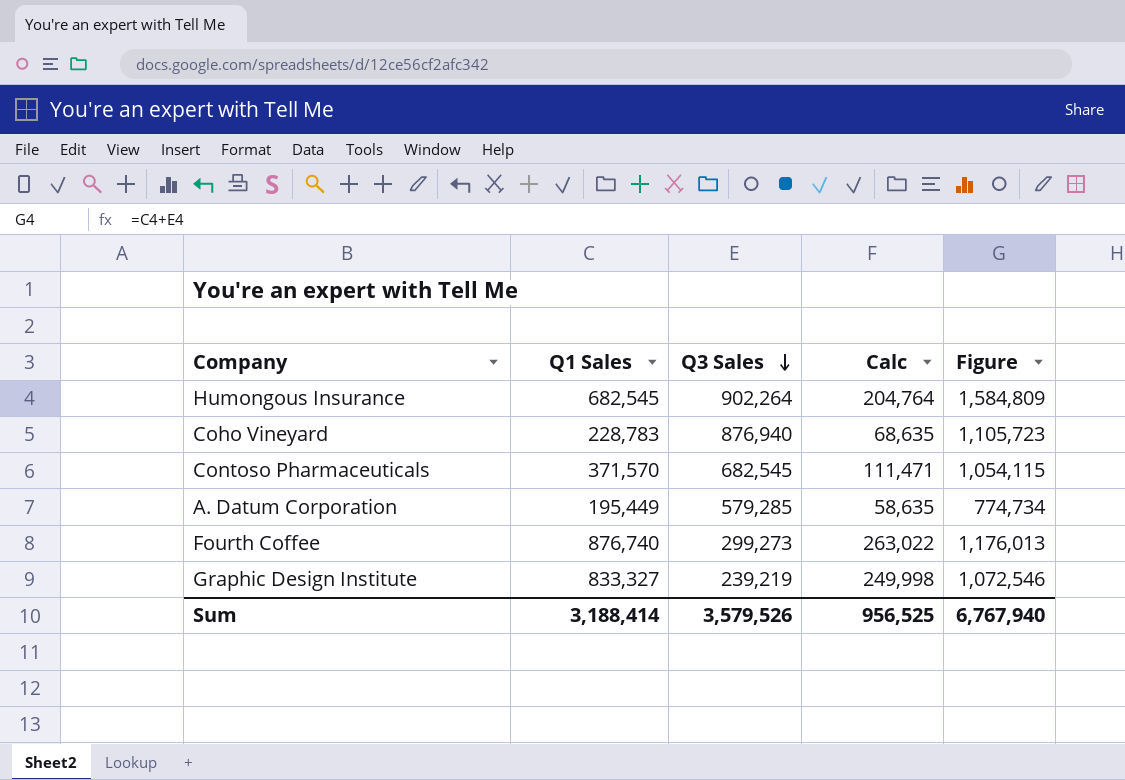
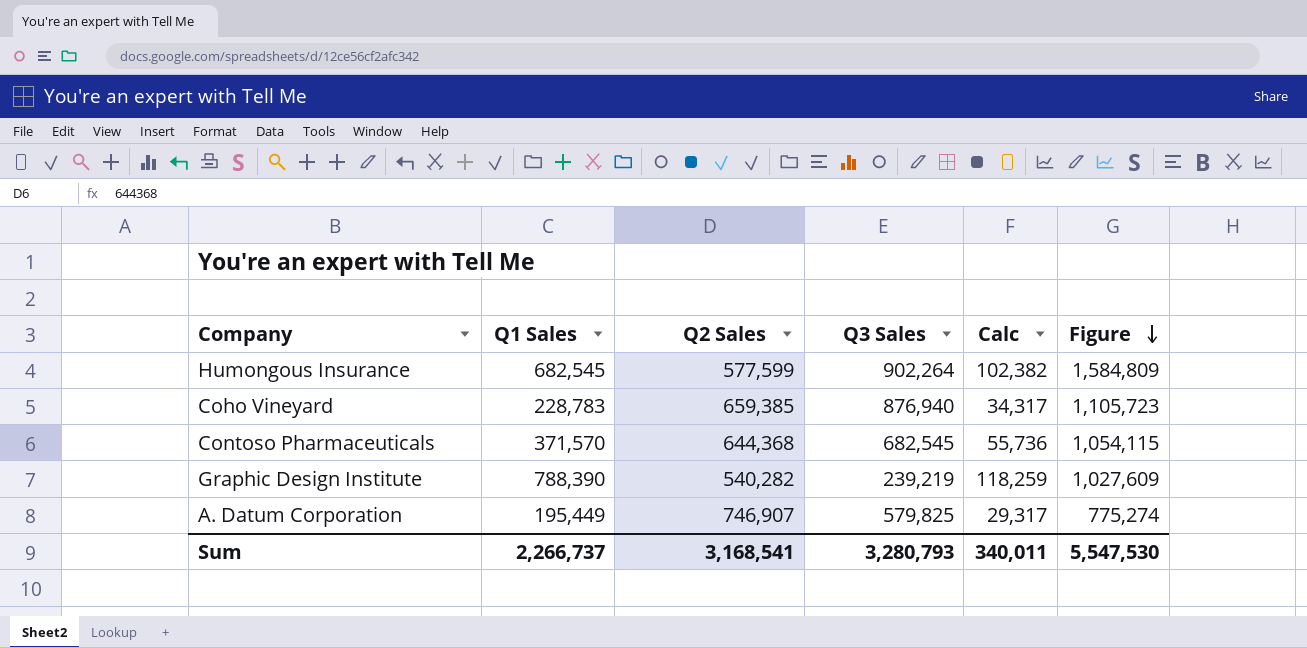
row order: Q3 Sales descending -> Figure descending
column Q2 Sales | position: none -> 3
column Calc | formula: [Q1 Sales] * 0.3 -> [Q1 Sales] * 0.15
row Fourth Coffee: 876,740 | 299,273 | 263,022 | 1,176,013 -> none
Graphic Design Institute | Q1 Sales: 833,327 -> 788,390
Graphic Design Institute | Figure: 1,072,546 -> 1,027,609
A. Datum Corporation | Q3 Sales: 579,285 -> 579,825
A. Datum Corporation | Figure: 774,734 -> 775,274
Sum | Q1 Sales: 3,188,414 -> 2,266,737
Sum | Q3 Sales: 3,579,526 -> 3,280,793
Sum | Calc: 956,525 -> 340,011
Sum | Figure: 6,767,940 -> 5,547,530

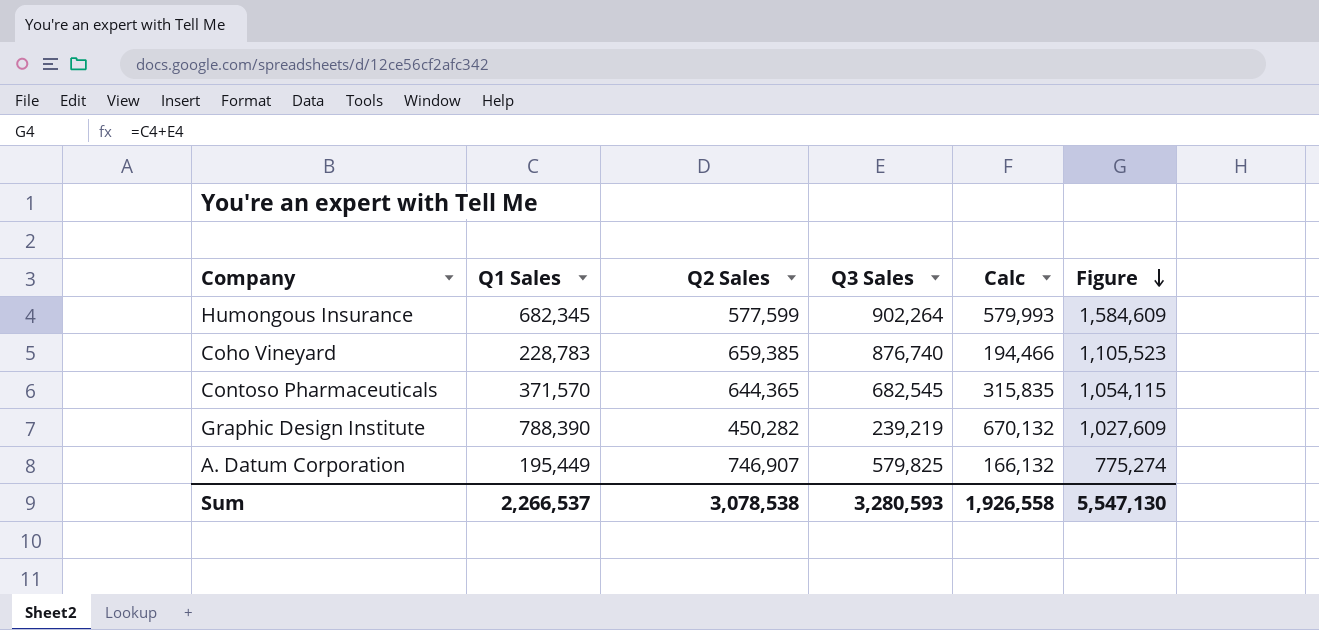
column Calc | formula: [Q1 Sales] * 0.15 -> [Q1 Sales] * 0.85
Humongous Insurance | Q1 Sales: 682,545 -> 682,345
Humongous Insurance | Figure: 1,584,809 -> 1,584,609
Coho Vineyard | Q3 Sales: 876,940 -> 876,740
Coho Vineyard | Figure: 1,105,723 -> 1,105,523
Contoso Pharmaceuticals | Q2 Sales: 644,368 -> 644,365
Graphic Design Institute | Q2 Sales: 540,282 -> 450,282
Sum | Q1 Sales: 2,266,737 -> 2,266,537
Sum | Q2 Sales: 3,168,541 -> 3,078,538
Sum | Q3 Sales: 3,280,793 -> 3,280,593
Sum | Calc: 340,011 -> 1,926,558
Sum | Figure: 5,547,530 -> 5,547,130

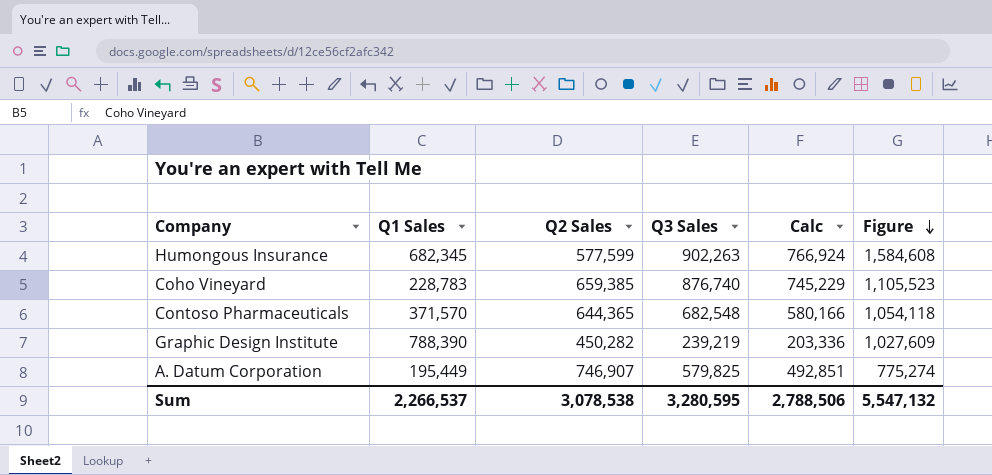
column Calc | formula: [Q1 Sales] * 0.85 -> [Q3 Sales] * 0.85
Humongous Insurance | Q3 Sales: 902,264 -> 902,263
Humongous Insurance | Figure: 1,584,609 -> 1,584,608
Contoso Pharmaceuticals | Q3 Sales: 682,545 -> 682,548
Contoso Pharmaceuticals | Figure: 1,054,115 -> 1,054,118
Sum | Q3 Sales: 3,280,593 -> 3,280,595
Sum | Calc: 1,926,558 -> 2,788,506
Sum | Figure: 5,547,130 -> 5,547,132

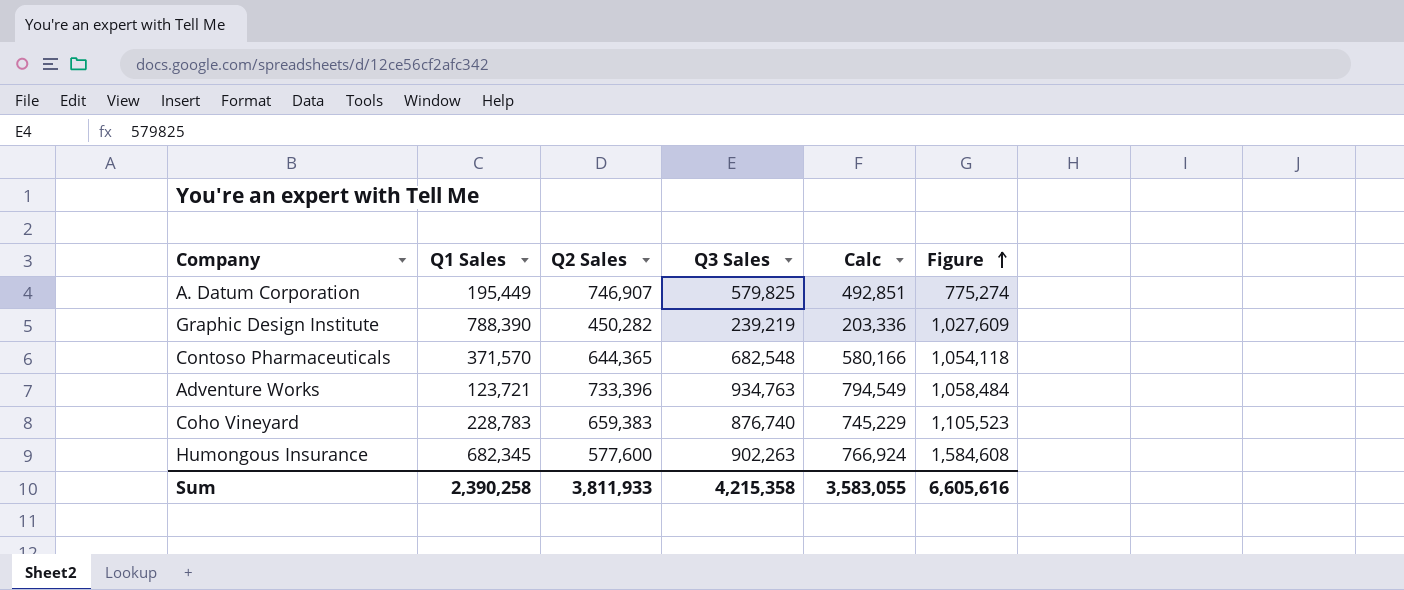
row order: Figure descending -> Figure ascending
row Adventure Works: none -> 123,721 | 733,396 | 934,763 | 794,549 | 1,058,484
Coho Vineyard | Q2 Sales: 659,385 -> 659,383
Humongous Insurance | Q2 Sales: 577,599 -> 577,600
Sum | Q1 Sales: 2,266,537 -> 2,390,258
Sum | Q2 Sales: 3,078,538 -> 3,811,933
Sum | Q3 Sales: 3,280,595 -> 4,215,358
Sum | Calc: 2,788,506 -> 3,583,055
Sum | Figure: 5,547,132 -> 6,605,616

